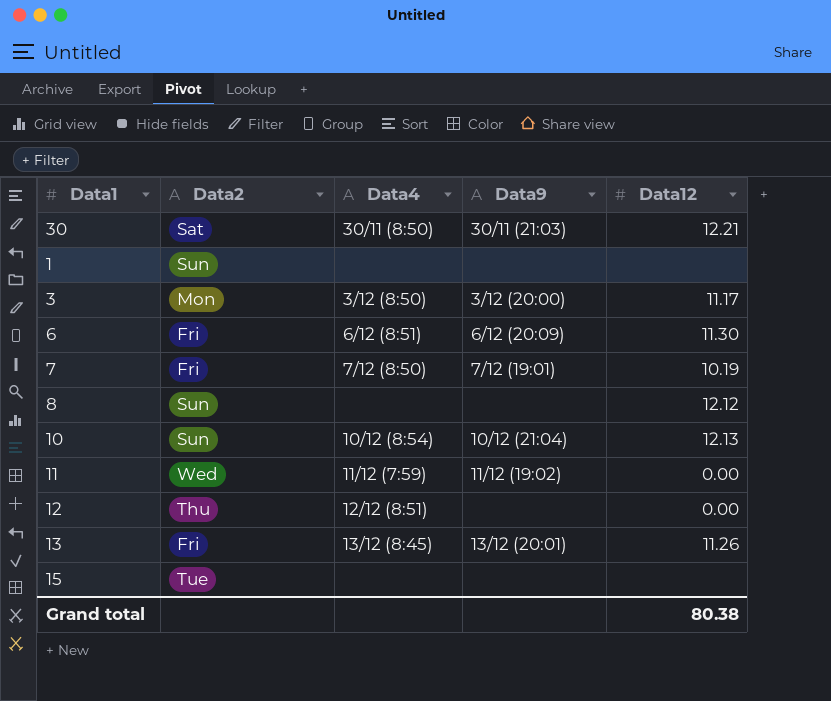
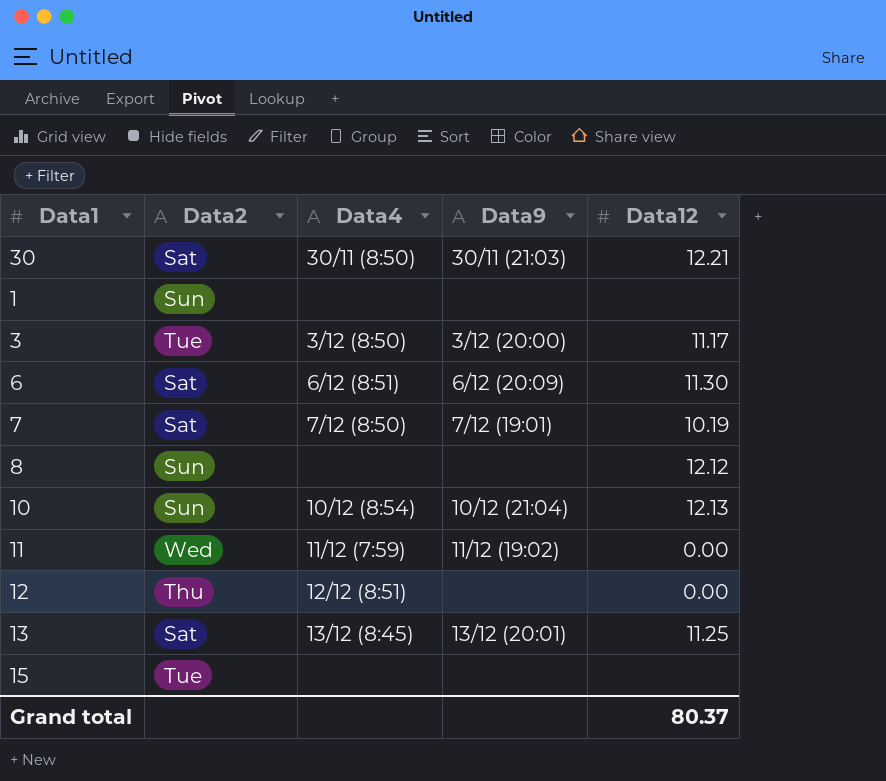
3 | Data2: Mon -> Tue
6 | Data2: Fri -> Sat
7 | Data2: Fri -> Sat
13 | Data2: Fri -> Sat
13 | Data12: 11.26 -> 11.25
Grand total | Data12: 80.38 -> 80.37

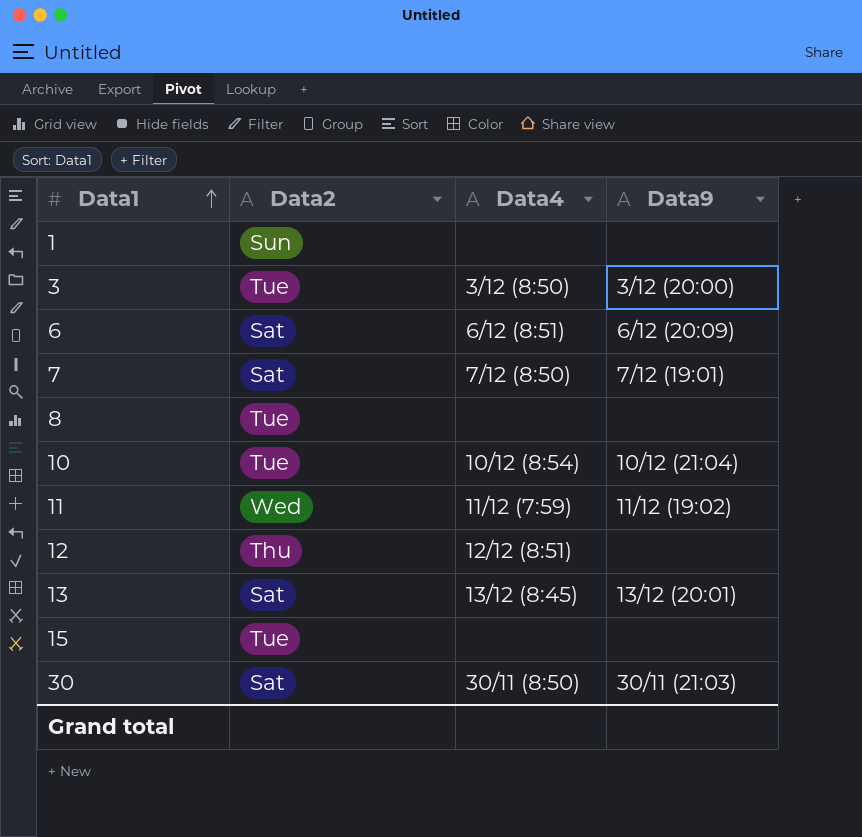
row order: none -> Data1 ascending
column Data12 | position: 5 -> none
8 | Data2: Sun -> Tue
10 | Data2: Sun -> Tue

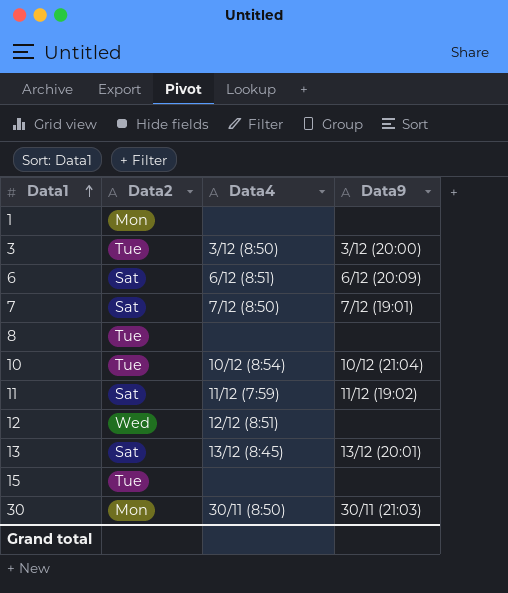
1 | Data2: Sun -> Mon
11 | Data2: Wed -> Sat
12 | Data2: Thu -> Wed
30 | Data2: Sat -> Mon

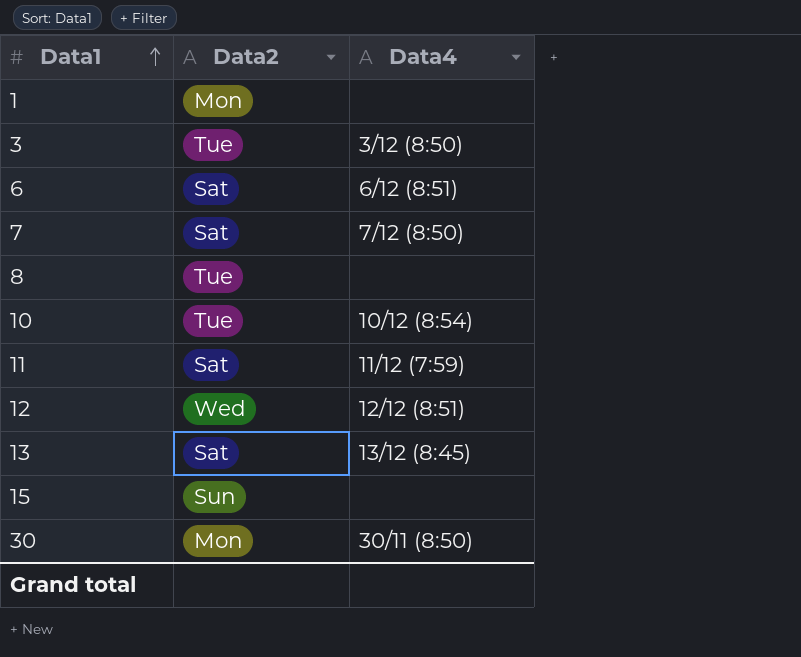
column Data9 | position: 4 -> none
15 | Data2: Tue -> Sun

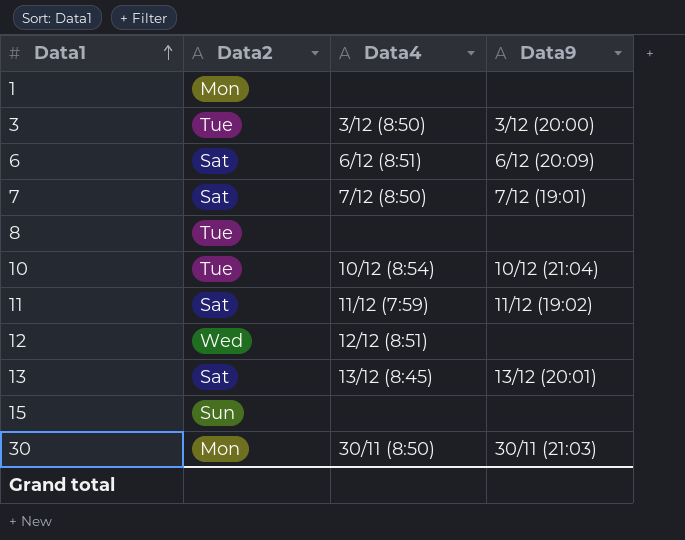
column Data9 | position: none -> 4

